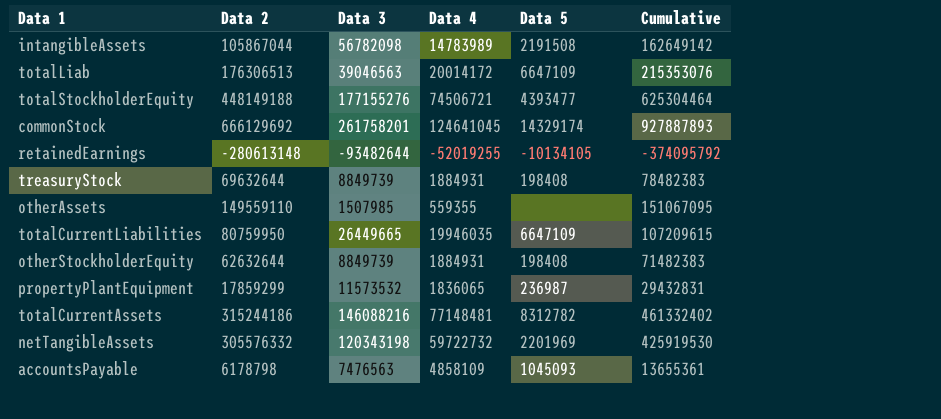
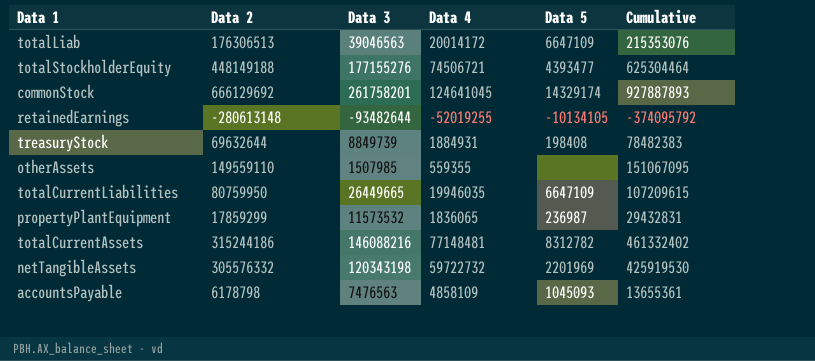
row intangibleAssets: 105867044 | 56782098 | 14783989 | 2191508 | 162649142 -> none
row otherStockholderEquity: 62632644 | 8849739 | 1884931 | 198408 | 71482383 -> none

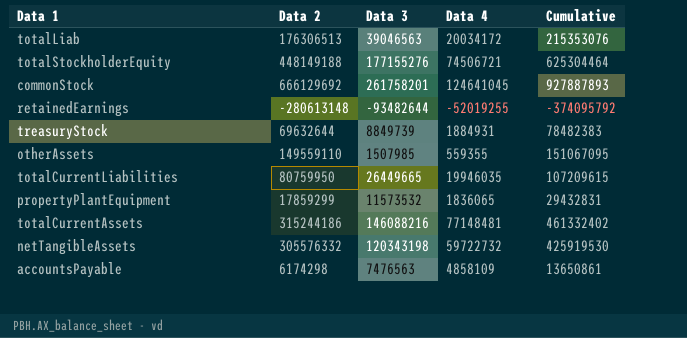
column Data 5 | position: 5 -> none
totalLiab | Data 4: 20014172 -> 20034172
accountsPayable | Data 2: 6178798 -> 6174298
accountsPayable | Cumulative: 13655361 -> 13650861

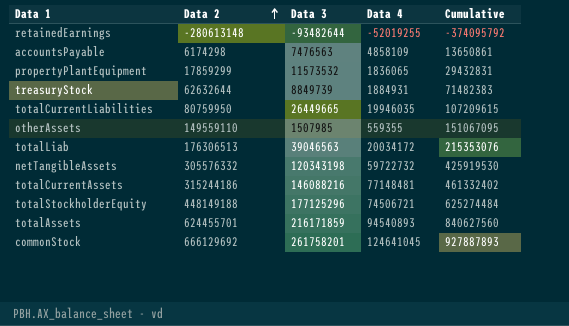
row order: none -> Data 2 ascending
treasuryStock | Data 2: 69632644 -> 62632644
treasuryStock | Cumulative: 78482383 -> 71482383
totalStockholderEquity | Data 3: 177155276 -> 177125296
totalStockholderEquity | Cumulative: 625304464 -> 625274484
row totalAssets: none -> 624455701 | 216171859 | 94540893 | 840627560

